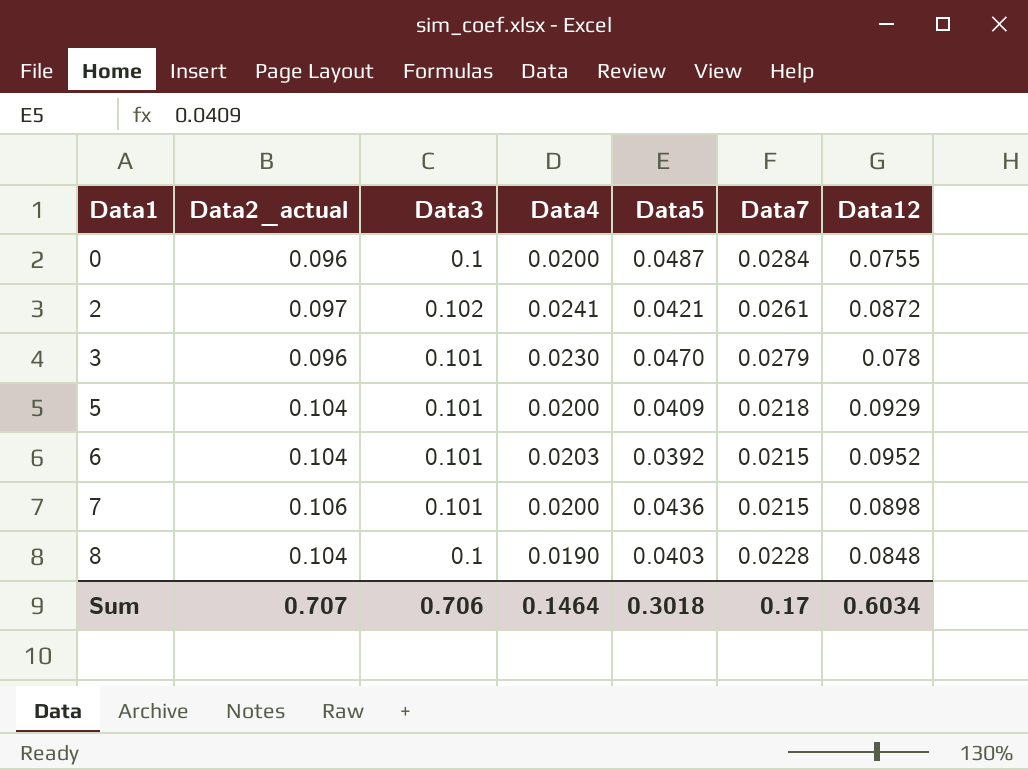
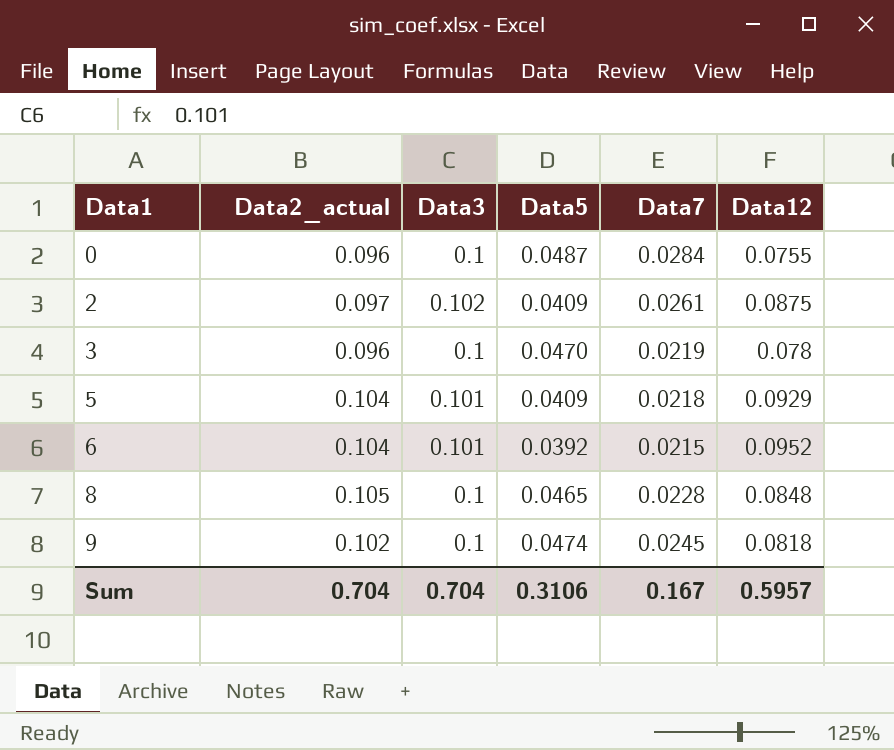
column Data4 | position: 4 -> none
row 7: 0.106 | 0.101 | 0.0200 | 0.0436 | 0.0215 | 0.0898 -> none
2 | Data5: 0.0421 -> 0.0409
2 | Data12: 0.0872 -> 0.0875
3 | Data3: 0.101 -> 0.1
3 | Data7: 0.0279 -> 0.0219
8 | Data2_actual: 0.104 -> 0.105
8 | Data5: 0.0403 -> 0.0465
row 9: none -> 0.102 | 0.1 | 0.0474 | 0.0245 | 0.0818
Sum | Data2_actual: 0.707 -> 0.704
Sum | Data3: 0.706 -> 0.704
Sum | Data5: 0.3018 -> 0.3106
Sum | Data7: 0.17 -> 0.167
Sum | Data12: 0.6034 -> 0.5957

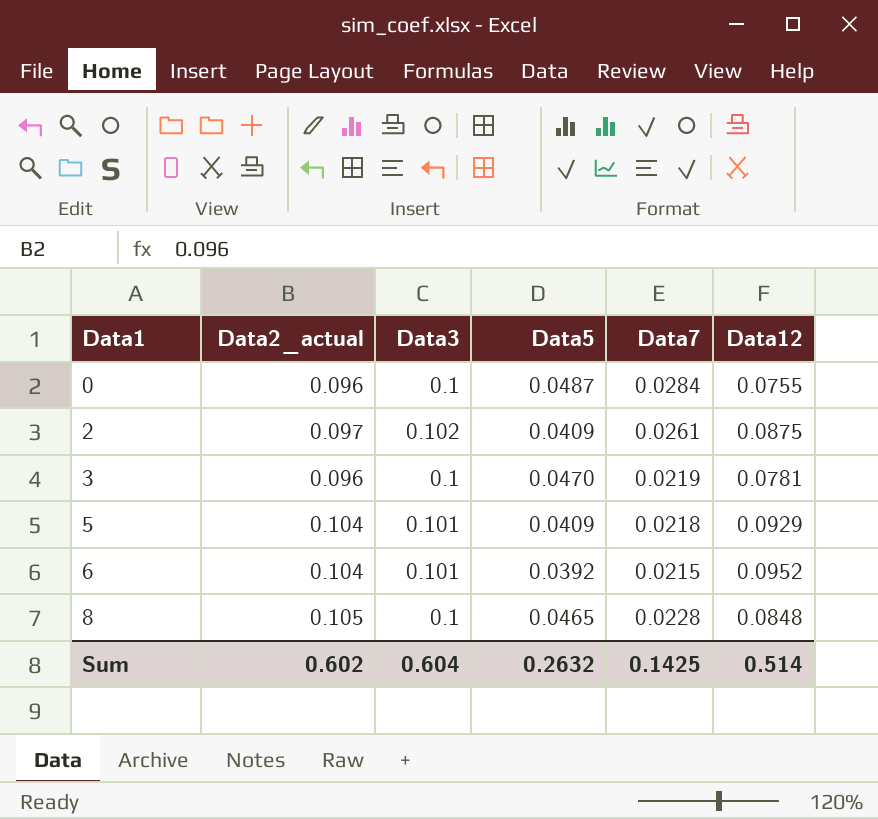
row 9: 0.102 | 0.1 | 0.0474 | 0.0245 | 0.0818 -> none
3 | Data12: 0.078 -> 0.0781
Sum | Data2_actual: 0.704 -> 0.602
Sum | Data3: 0.704 -> 0.604
Sum | Data5: 0.3106 -> 0.2632
Sum | Data7: 0.167 -> 0.1425
Sum | Data12: 0.5957 -> 0.514

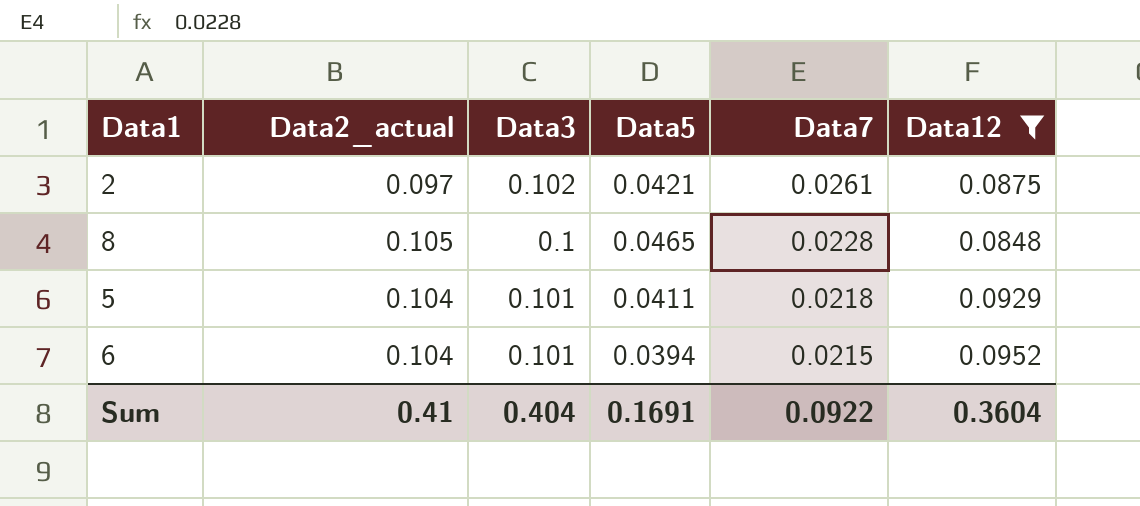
filter: none -> Data12 >= 0.0848
row order: Data1 ascending -> Data7 descending
2 | Data5: 0.0409 -> 0.0421
5 | Data5: 0.0409 -> 0.0411
6 | Data5: 0.0392 -> 0.0394
Sum | Data2_actual: 0.602 -> 0.41
Sum | Data3: 0.604 -> 0.404
Sum | Data5: 0.2632 -> 0.1691
Sum | Data7: 0.1425 -> 0.0922
Sum | Data12: 0.514 -> 0.3604

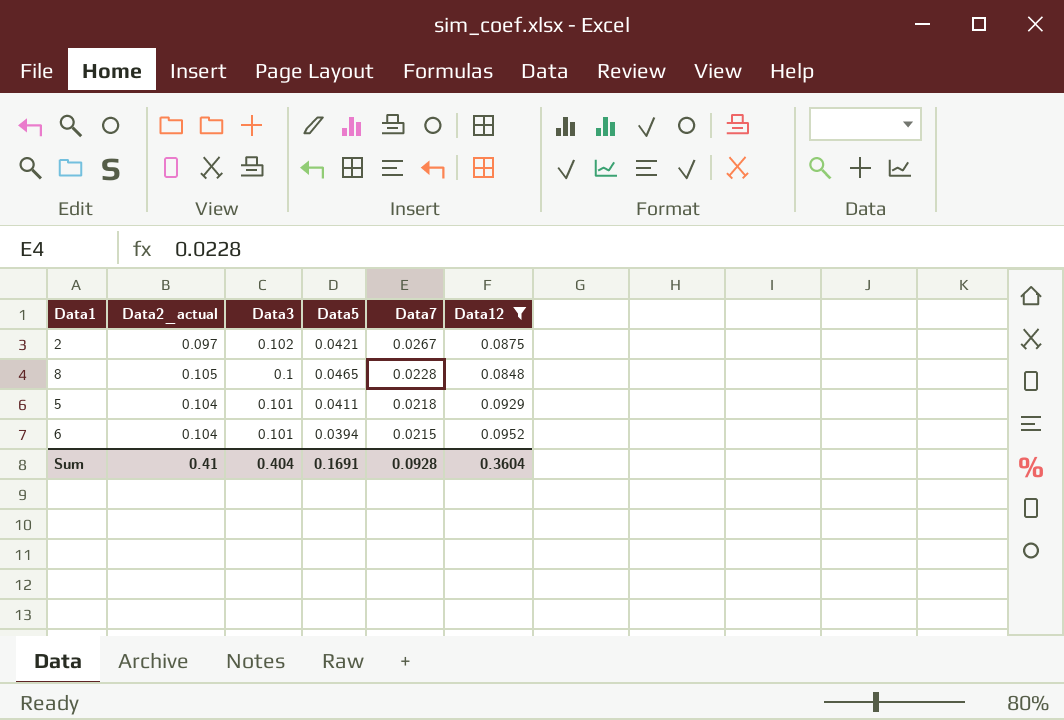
2 | Data7: 0.0261 -> 0.0267
Sum | Data7: 0.0922 -> 0.0928

